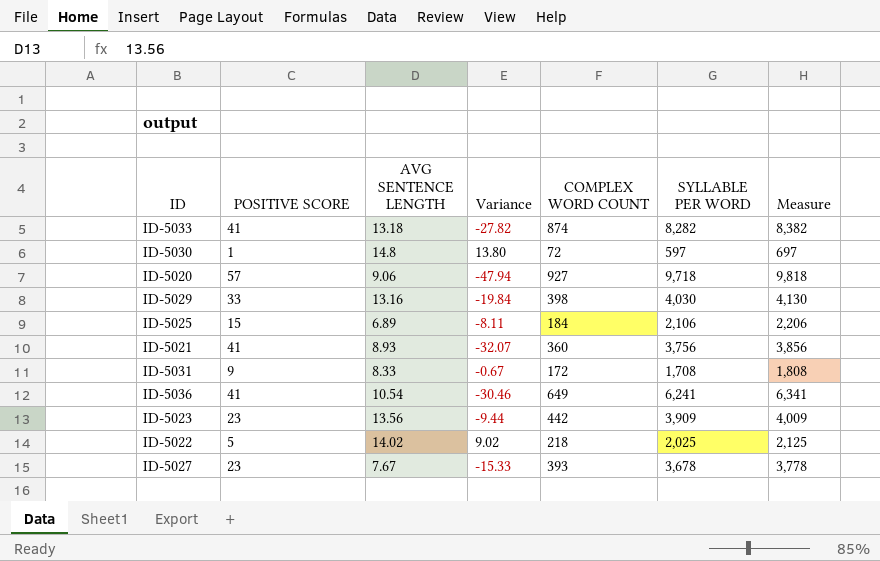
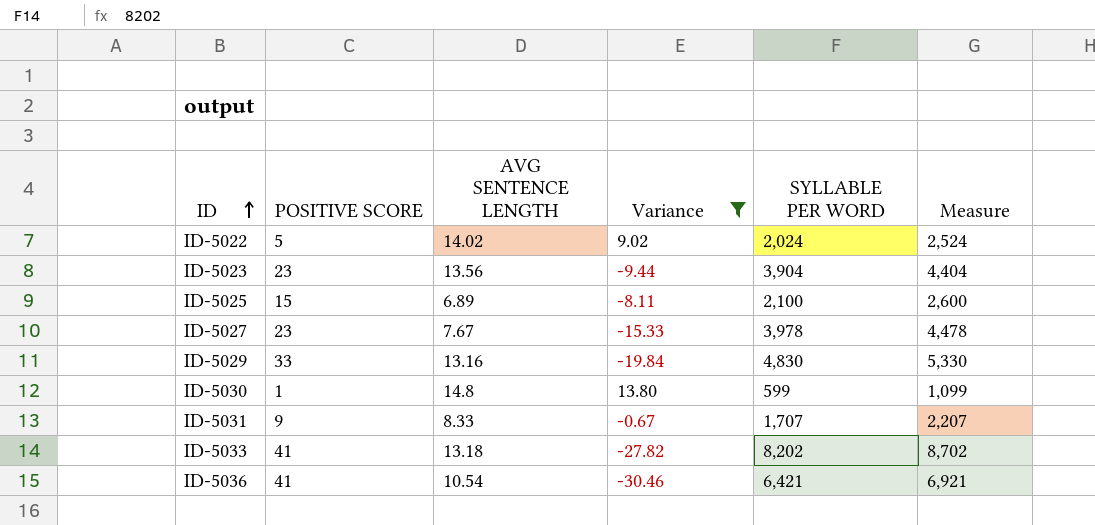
filter: none -> Variance >= -30.46
row order: none -> ID ascending
column COMPLEX WORD COUNT | position: 5 -> none
column Measure | formula: [SYLLABLE PER WORD] + 100 -> [SYLLABLE PER WORD] + 500
ID-5022 | SYLLABLE PER WORD: 2,025 -> 2,024
ID-5023 | SYLLABLE PER WORD: 3,909 -> 3,904
ID-5025 | SYLLABLE PER WORD: 2,106 -> 2,100
ID-5027 | SYLLABLE PER WORD: 3,678 -> 3,978
ID-5029 | SYLLABLE PER WORD: 4,030 -> 4,830
ID-5030 | SYLLABLE PER WORD: 597 -> 599
ID-5031 | SYLLABLE PER WORD: 1,708 -> 1,707
ID-5033 | SYLLABLE PER WORD: 8,282 -> 8,202
ID-5036 | SYLLABLE PER WORD: 6,241 -> 6,421

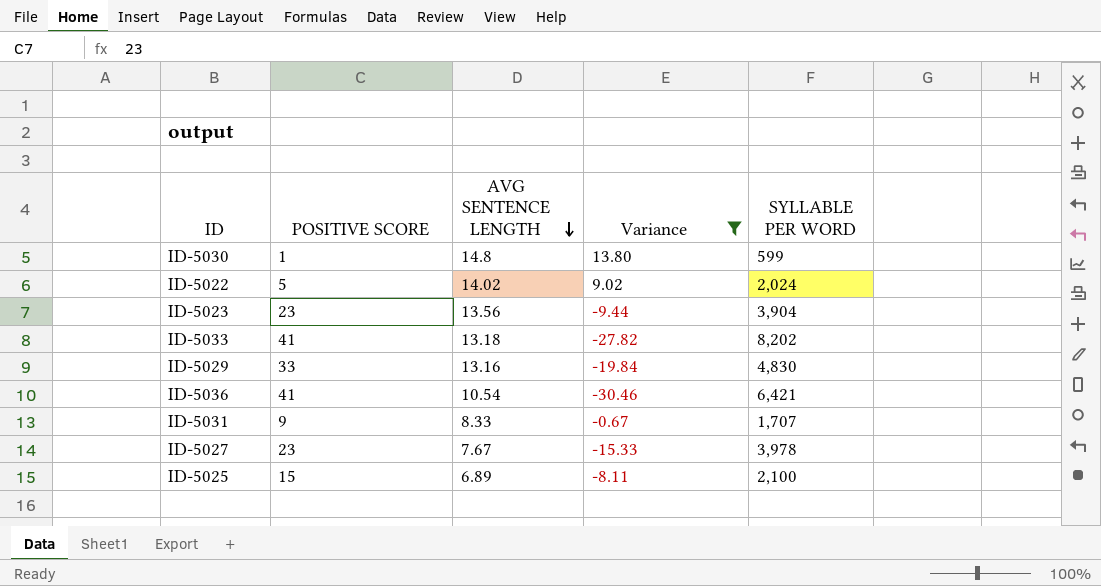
row order: ID ascending -> AVG SENTENCE LENGTH descending
column Measure | formula: [SYLLABLE PER WORD] + 500 -> none

